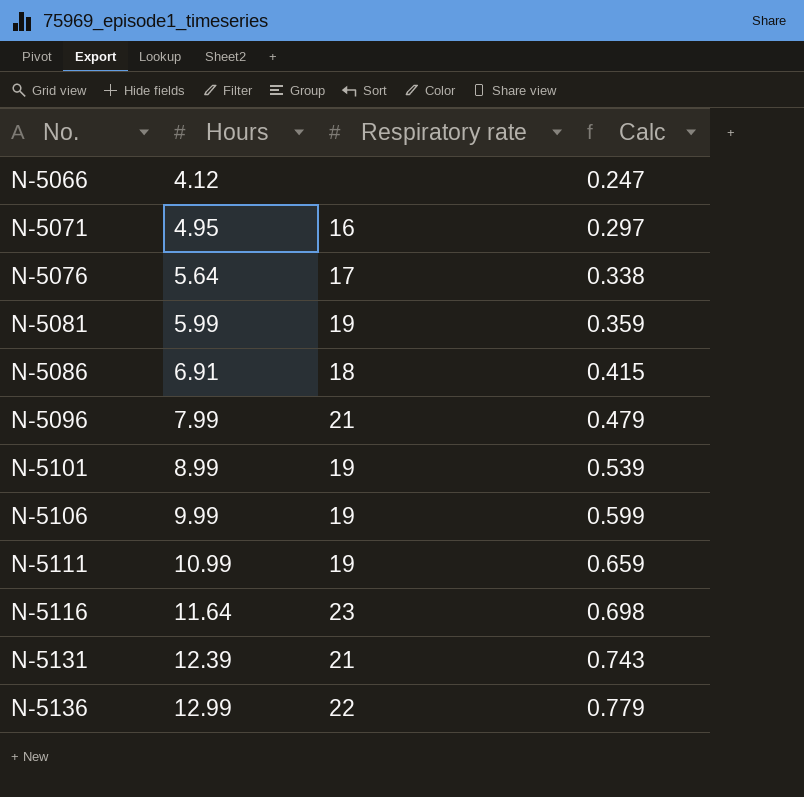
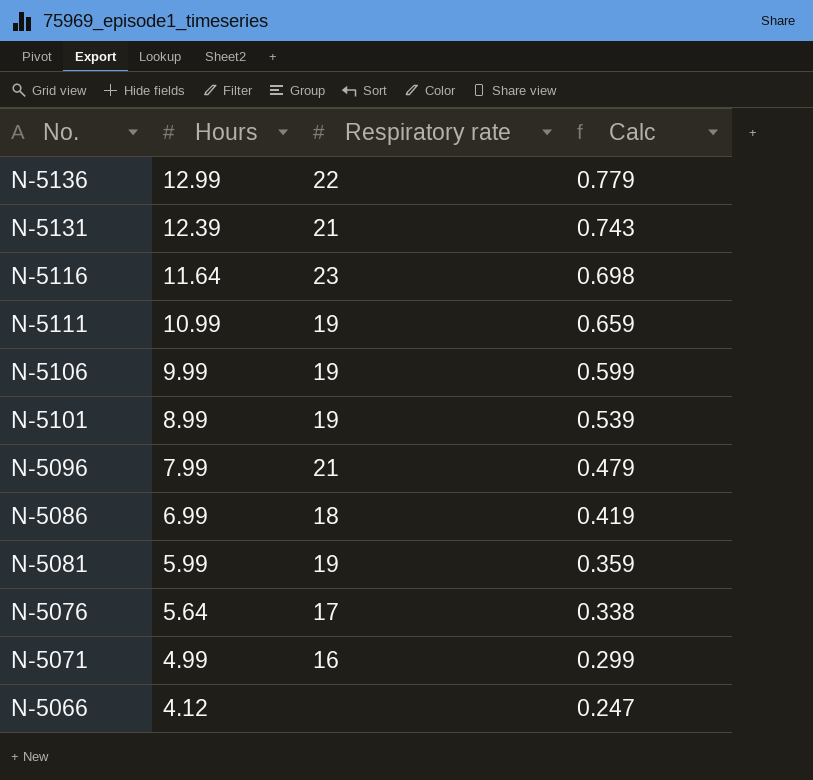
row order: No. ascending -> No. descending
N-5086 | Hours: 6.91 -> 6.99
N-5086 | Calc: 0.415 -> 0.419
N-5071 | Hours: 4.95 -> 4.99
N-5071 | Calc: 0.297 -> 0.299

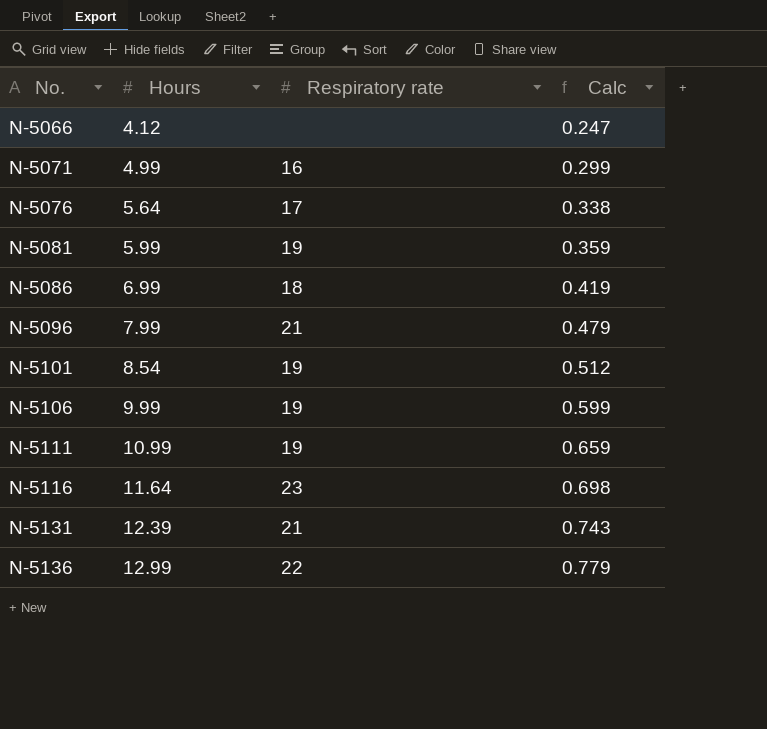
row order: No. descending -> No. ascending
N-5101 | Hours: 8.99 -> 8.54
N-5101 | Calc: 0.539 -> 0.512

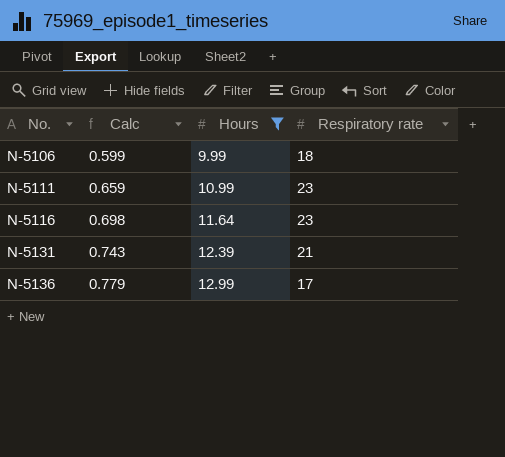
filter: none -> Hours >= 9.99
column Calc | position: 4 -> 2
N-5106 | Respiratory rate: 19 -> 18
N-5111 | Respiratory rate: 19 -> 23
N-5136 | Respiratory rate: 22 -> 17

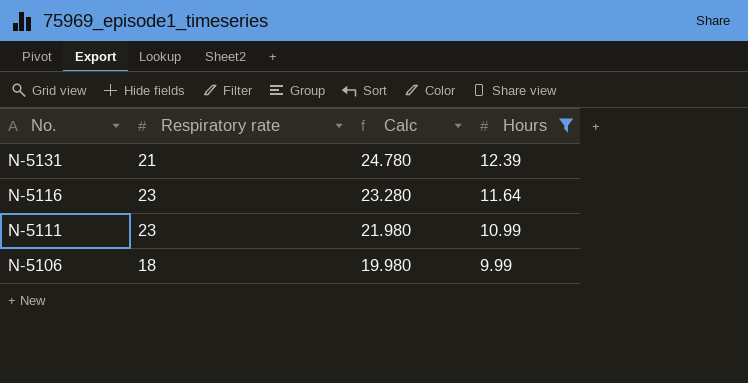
row order: No. ascending -> No. descending
column Respiratory rate | position: 4 -> 2
column Calc | formula: [Hours] * 0.06 -> [Hours] * 2
row N-5136: 0.779 | 12.99 | 17 -> none

